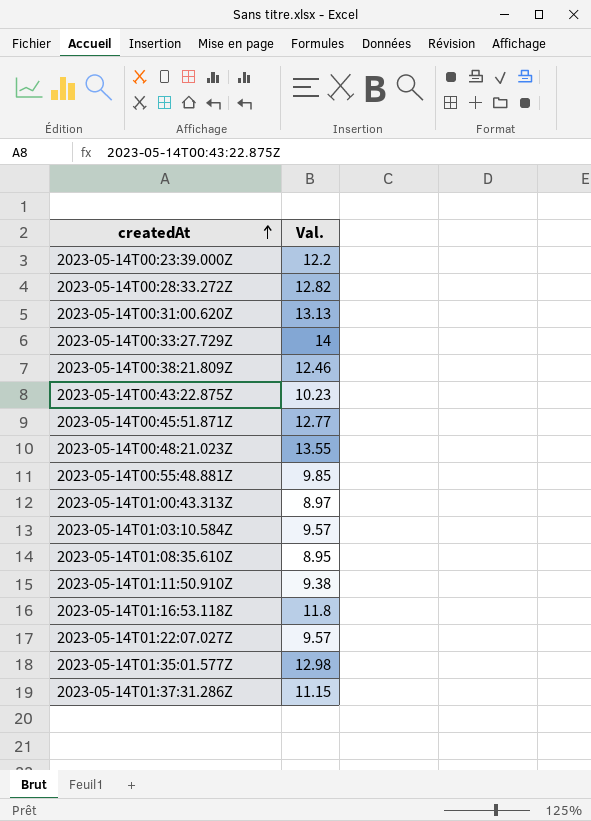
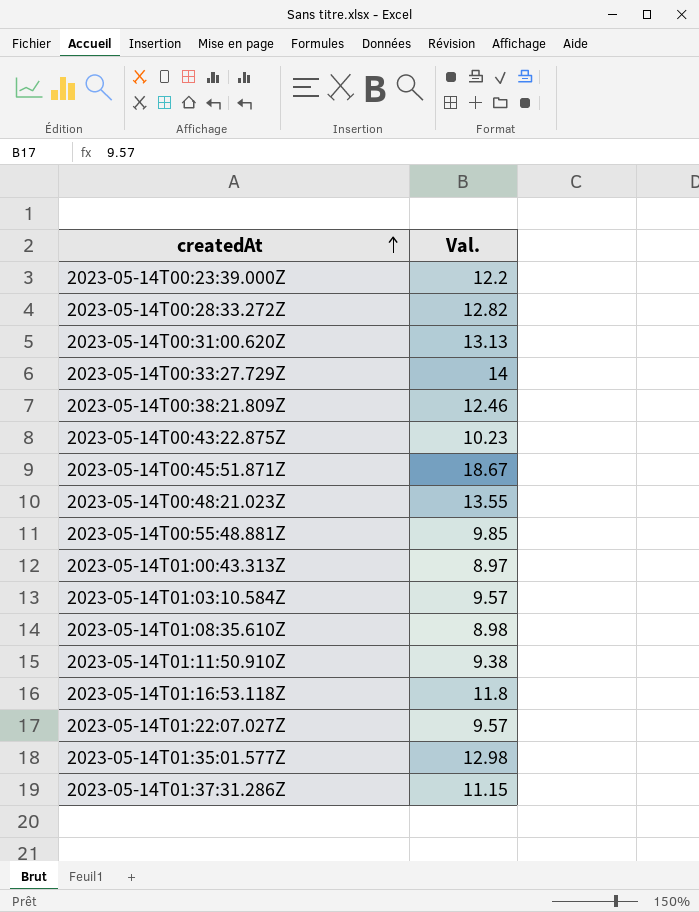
2023-05-14T00:45:51.871Z | Val.: 12.77 -> 18.67
2023-05-14T01:08:35.610Z | Val.: 8.95 -> 8.98

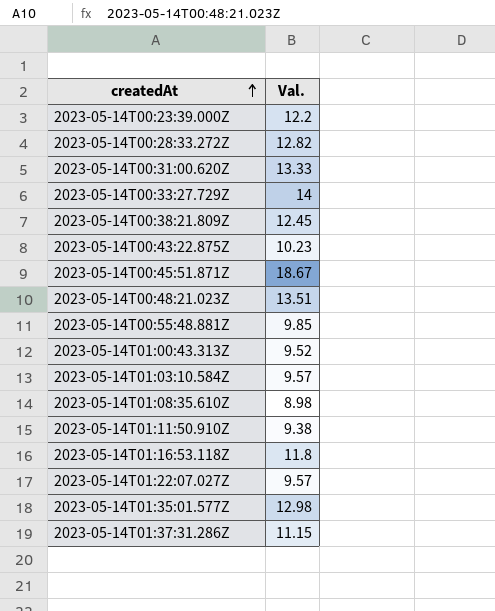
2023-05-14T00:31:00.620Z | Val.: 13.13 -> 13.33
2023-05-14T00:38:21.809Z | Val.: 12.46 -> 12.45
2023-05-14T00:48:21.023Z | Val.: 13.55 -> 13.51
2023-05-14T01:00:43.313Z | Val.: 8.97 -> 9.52

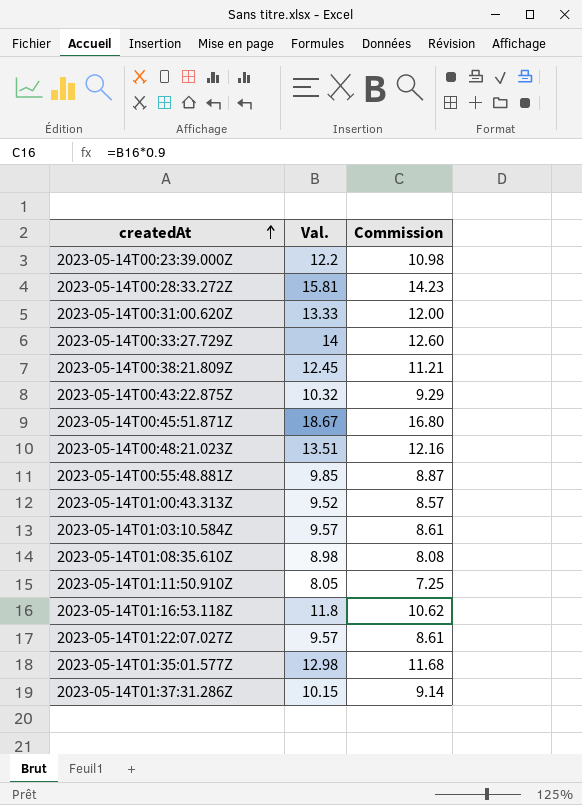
column Commission | formula: none -> [Val.] * 0.9
2023-05-14T00:28:33.272Z | Val.: 12.82 -> 15.81
2023-05-14T00:43:22.875Z | Val.: 10.23 -> 10.32
2023-05-14T01:11:50.910Z | Val.: 9.38 -> 8.05
2023-05-14T01:37:31.286Z | Val.: 11.15 -> 10.15

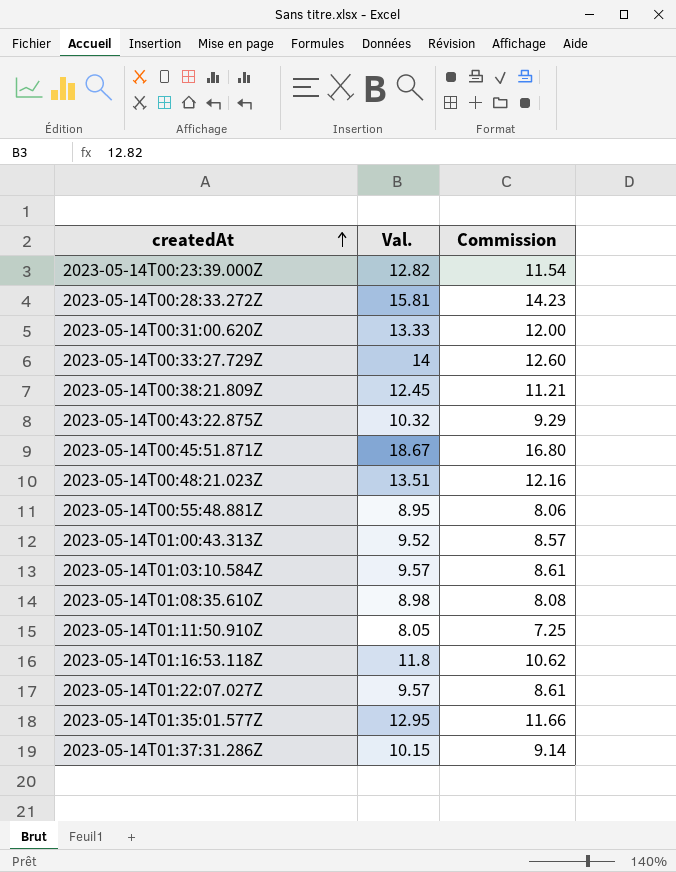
2023-05-14T00:23:39.000Z | Val.: 12.2 -> 12.82
2023-05-14T00:23:39.000Z | Commission: 10.98 -> 11.54
2023-05-14T00:55:48.881Z | Val.: 9.85 -> 8.95
2023-05-14T00:55:48.881Z | Commission: 8.87 -> 8.06
2023-05-14T01:35:01.577Z | Val.: 12.98 -> 12.95
2023-05-14T01:35:01.577Z | Commission: 11.68 -> 11.66

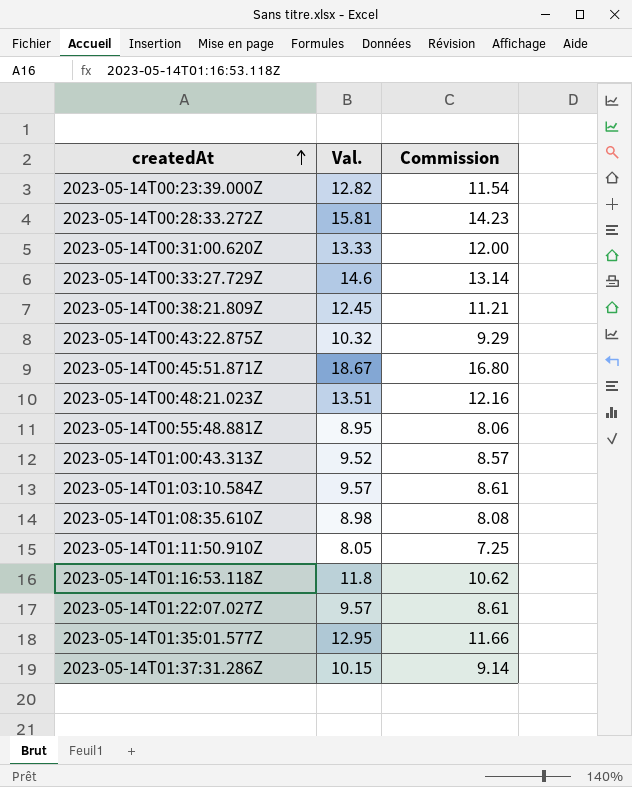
2023-05-14T00:33:27.729Z | Val.: 14 -> 14.6
2023-05-14T00:33:27.729Z | Commission: 12.60 -> 13.14

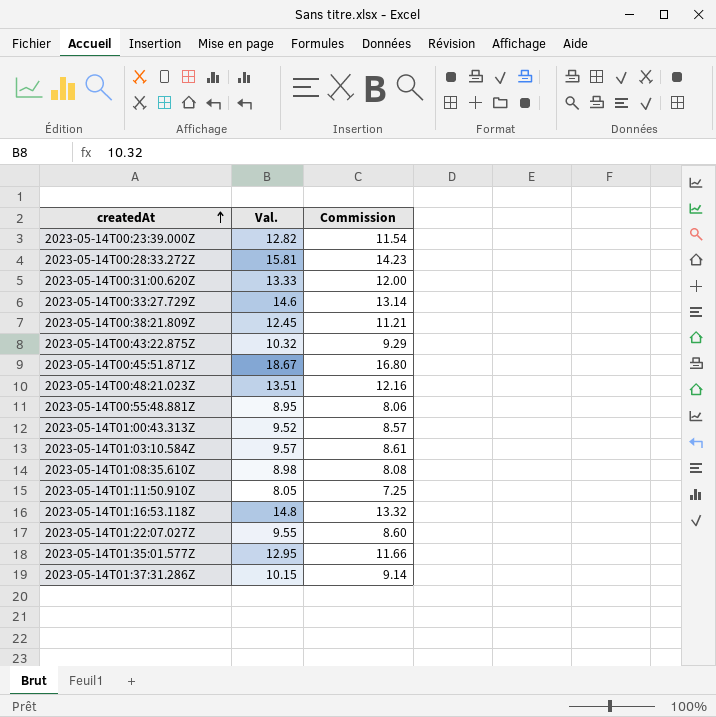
2023-05-14T01:16:53.118Z | Val.: 11.8 -> 14.8
2023-05-14T01:16:53.118Z | Commission: 10.62 -> 13.32
2023-05-14T01:22:07.027Z | Val.: 9.57 -> 9.55
2023-05-14T01:22:07.027Z | Commission: 8.61 -> 8.60

